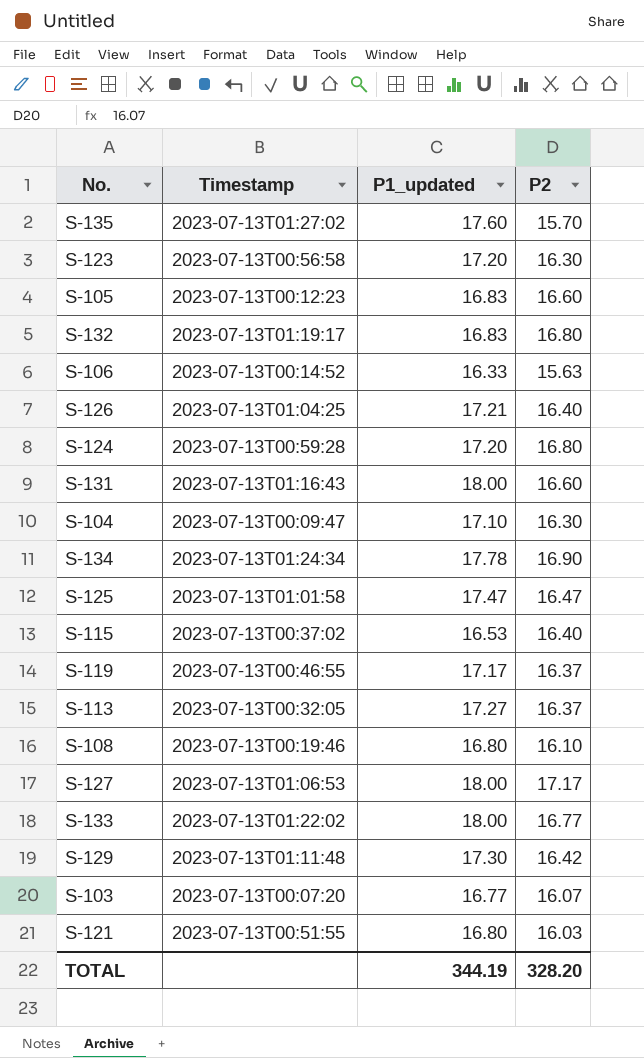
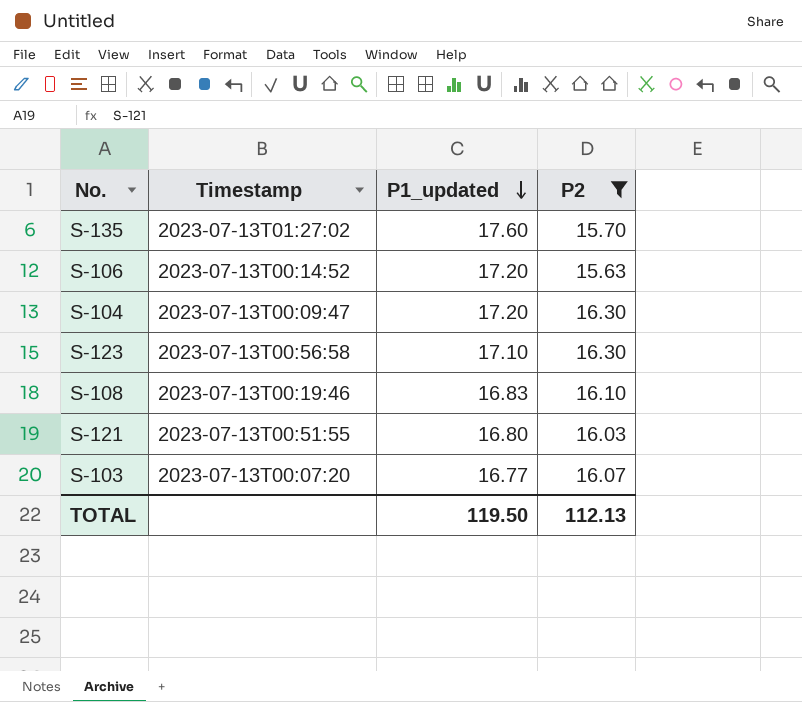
filter: none -> P2 <= 16.30
row order: none -> P1_updated descending
S-106 | P1_updated: 16.33 -> 17.20
S-104 | P1_updated: 17.10 -> 17.20
S-123 | P1_updated: 17.20 -> 17.10
S-108 | P1_updated: 16.80 -> 16.83
TOTAL | P1_updated: 344.19 -> 119.50
TOTAL | P2: 328.20 -> 112.13

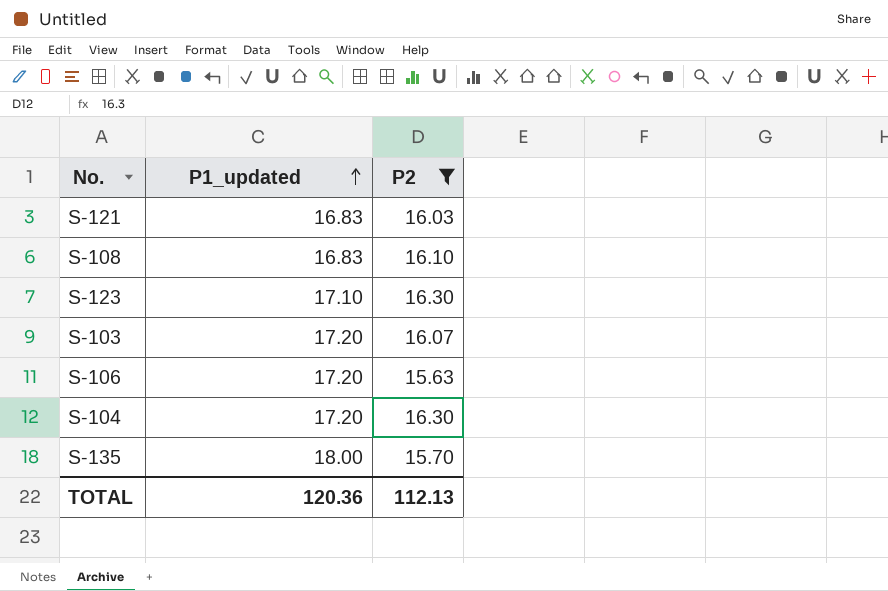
row order: P1_updated descending -> P1_updated ascending
column Timestamp | position: 2 -> none
S-121 | P1_updated: 16.80 -> 16.83
S-103 | P1_updated: 16.77 -> 17.20
S-135 | P1_updated: 17.60 -> 18.00
TOTAL | P1_updated: 119.50 -> 120.36

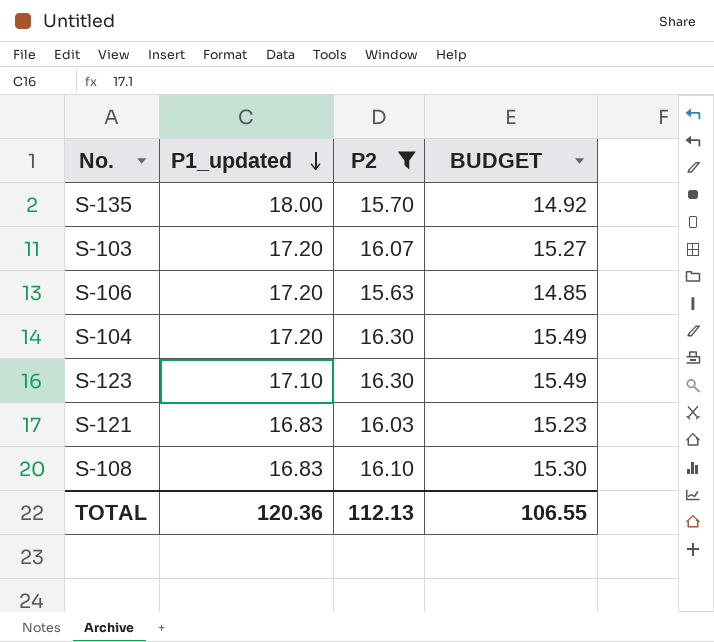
row order: P1_updated ascending -> P1_updated descending
column BUDGET | formula: none -> [P2] * 0.95

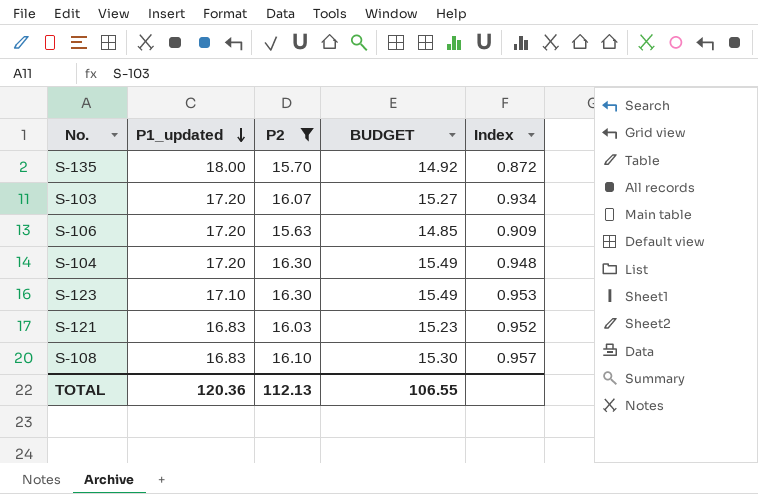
column Index | formula: none -> [P2] / [P1_updated]

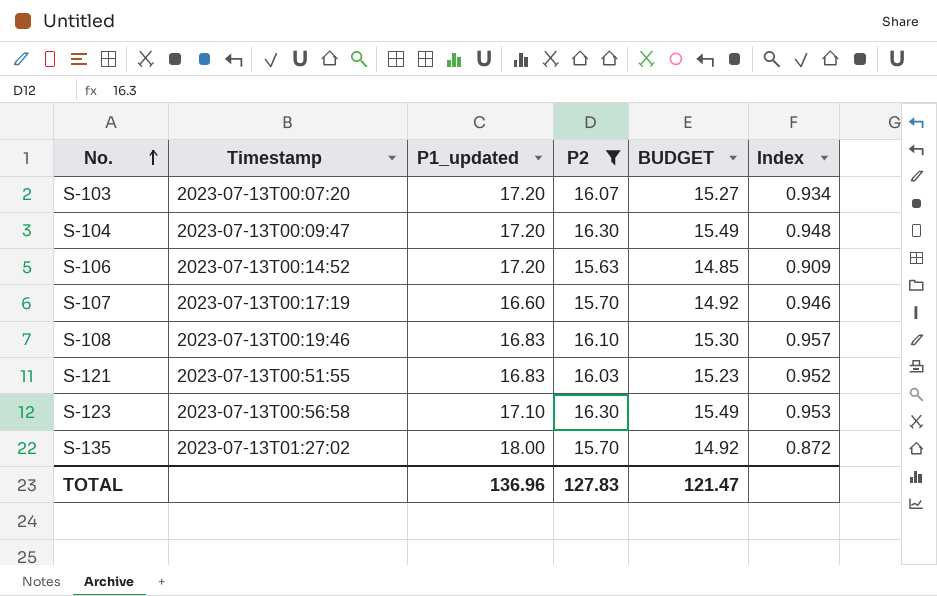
row order: P1_updated descending -> No. ascending
column Timestamp | position: none -> 2
row S-107: none -> 2023-07-13T00:17:19 | 16.60 | 15.70 | 14.92 | 0.946
TOTAL | P1_updated: 120.36 -> 136.96
TOTAL | P2: 112.13 -> 127.83
TOTAL | BUDGET: 106.55 -> 121.47

